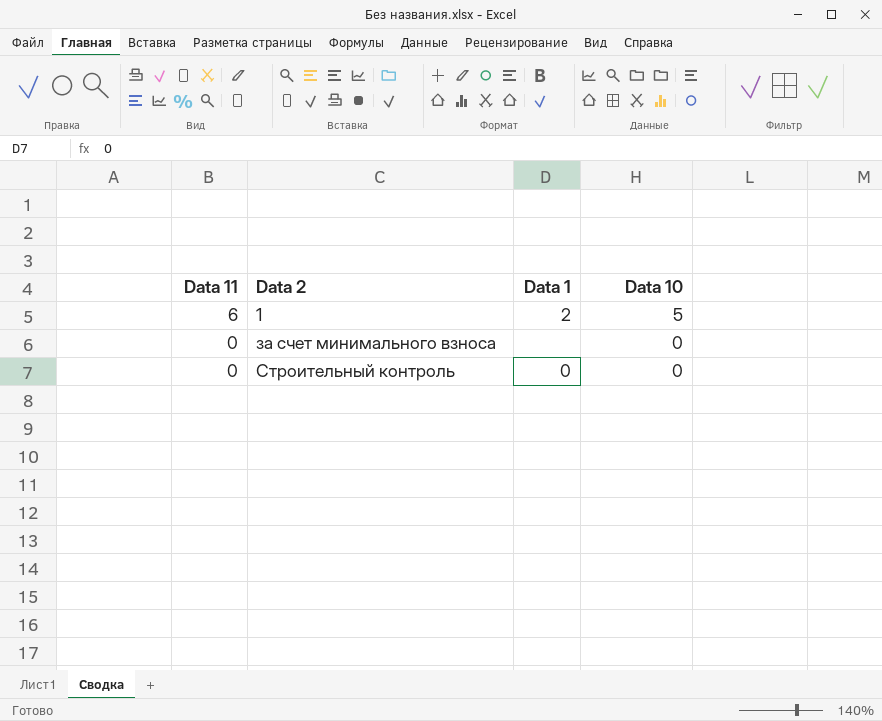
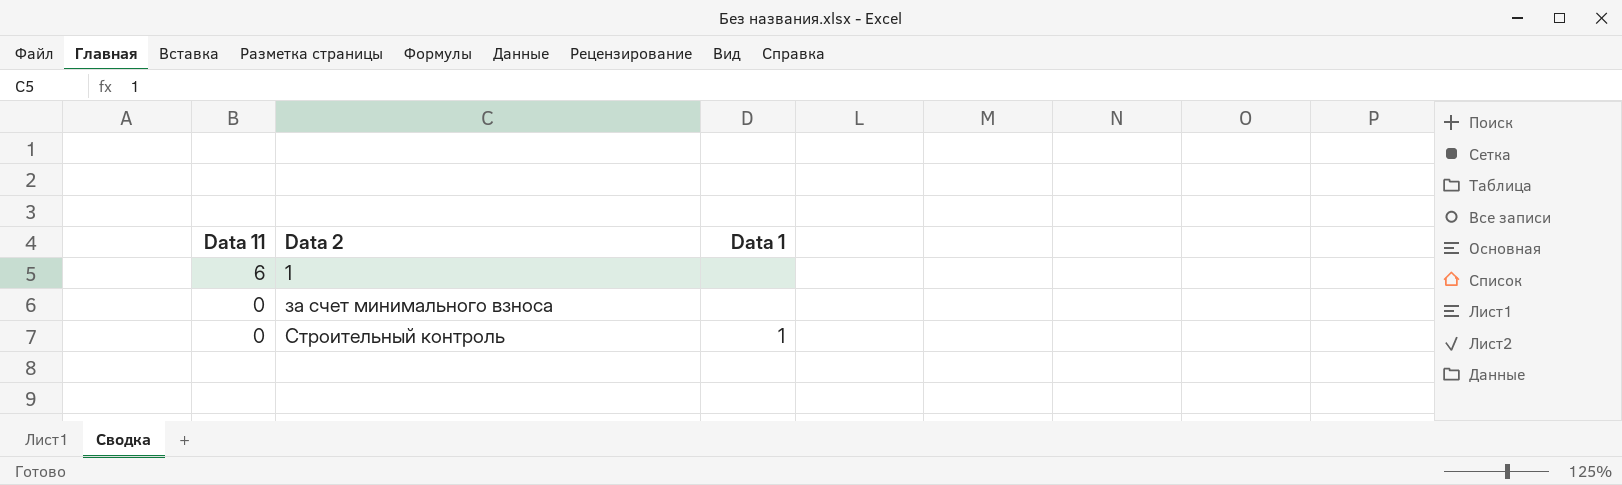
column Data 10 | position: 4 -> none
1 | Data 1: 2 -> none
Строительный контроль | Data 1: 0 -> 1

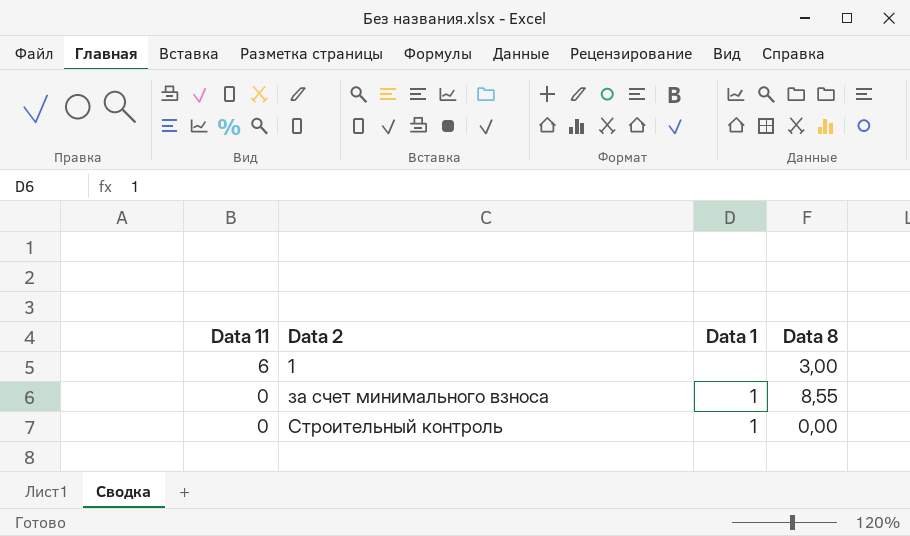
column Data 8 | position: none -> 4
за счет минимального взноса | Data 1: none -> 1

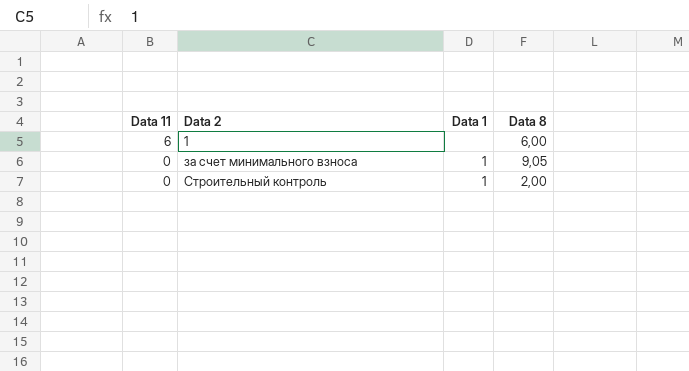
1 | Data 8: 3,00 -> 6,00
за счет минимального взноса | Data 8: 8,55 -> 9,05
Строительный контроль | Data 8: 0,00 -> 2,00

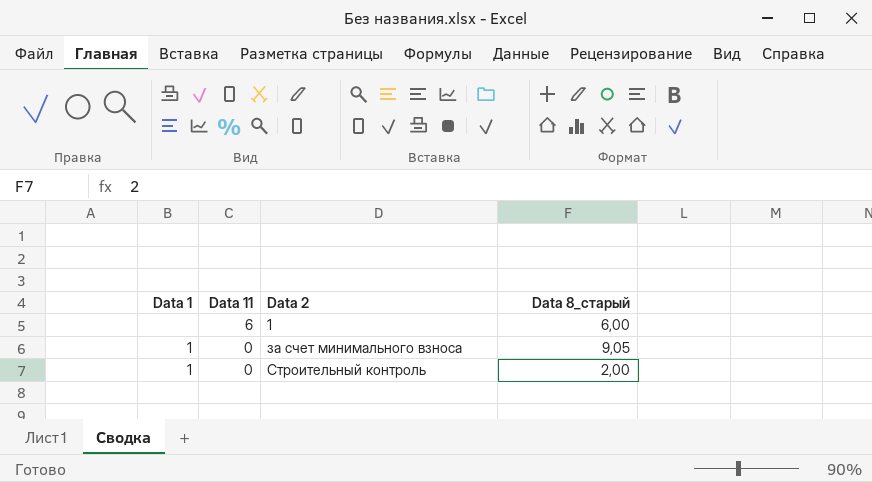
column Data 1 | position: 3 -> 1
column name: Data 8 -> Data 8_старый

